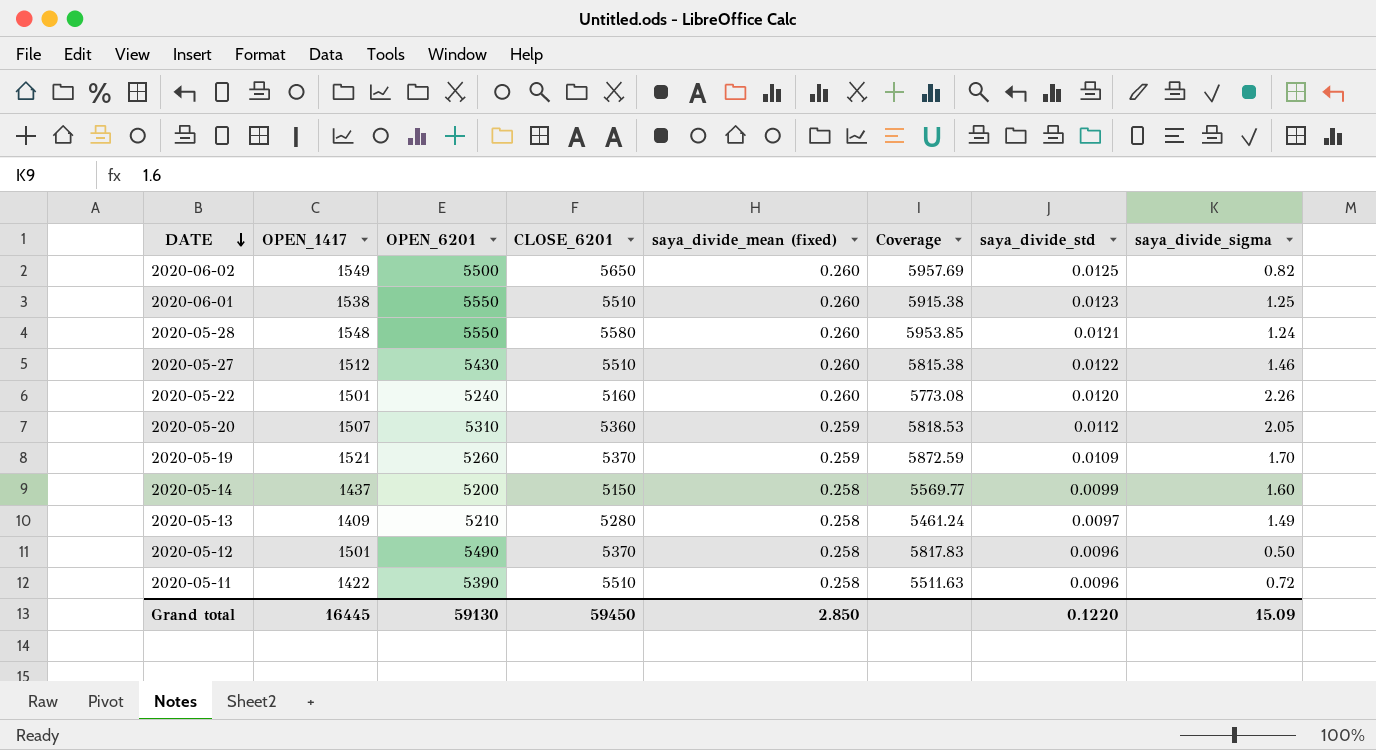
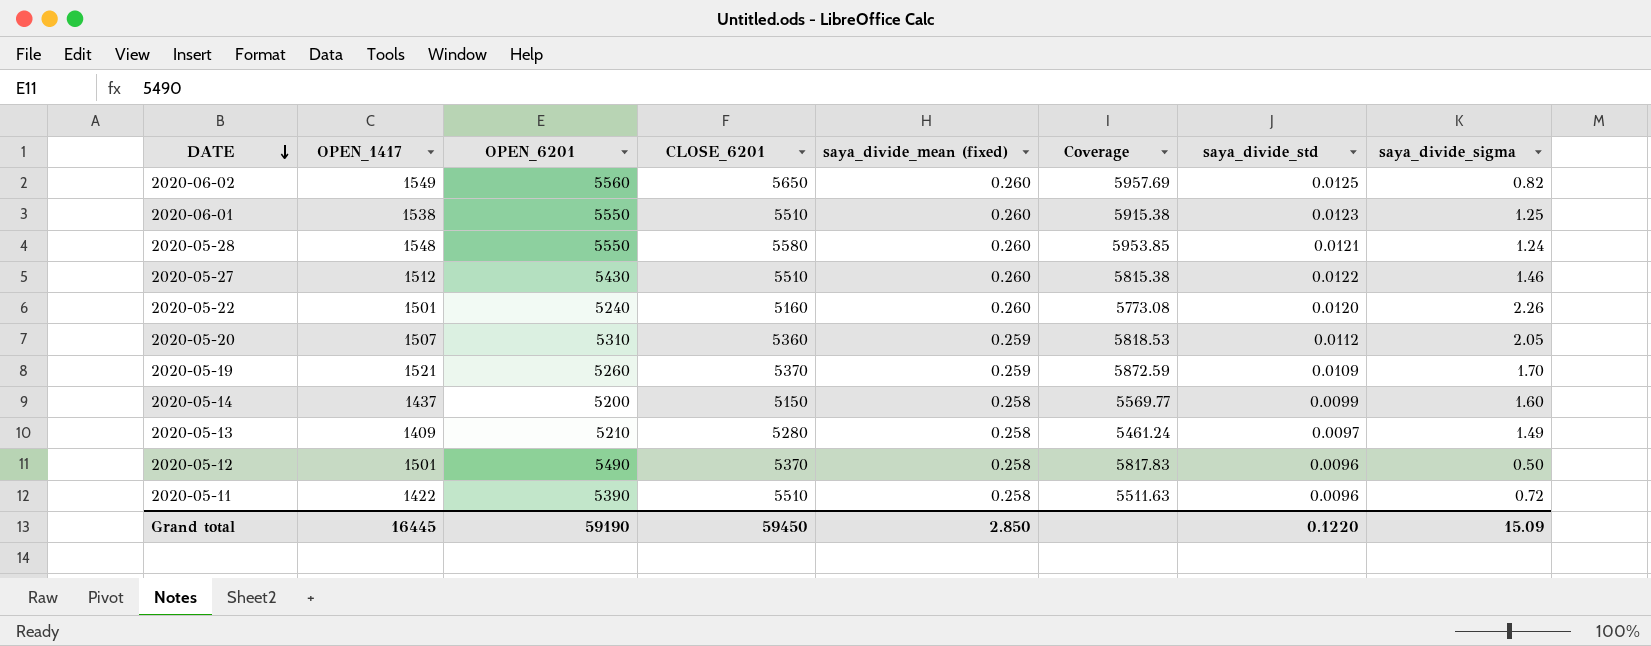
2020-06-02 | OPEN_6201: 5500 -> 5560
Grand total | OPEN_6201: 59130 -> 59190

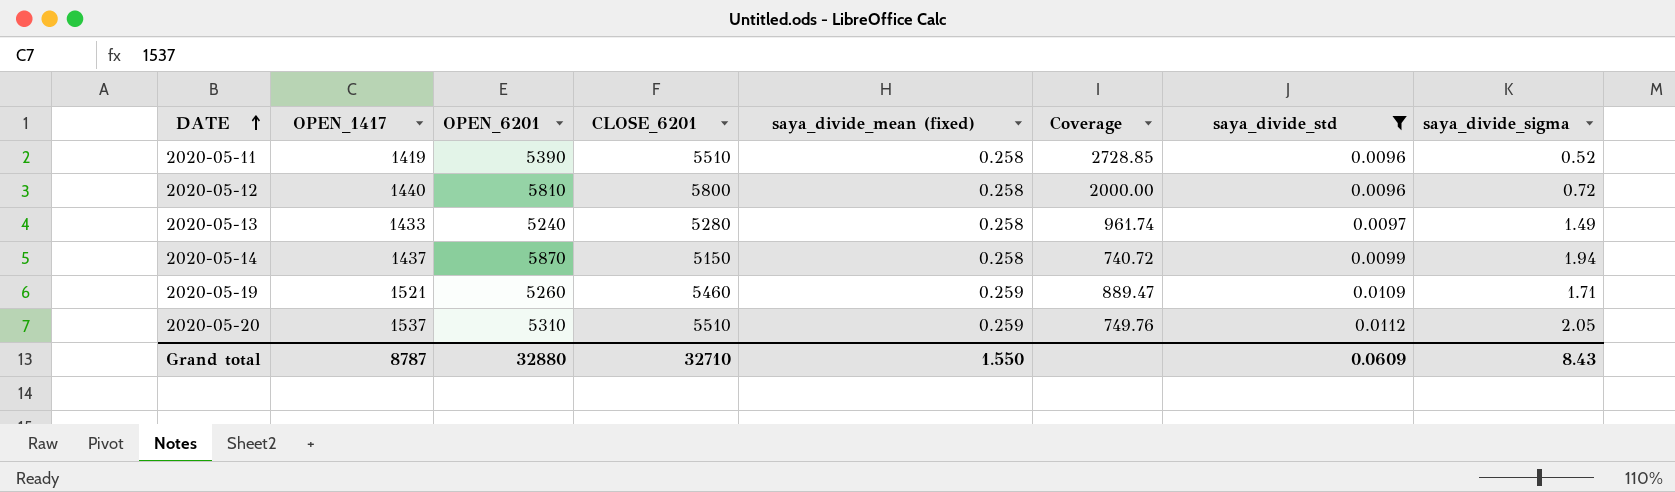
filter: none -> saya_divide_std <= 0.0112
row order: DATE descending -> DATE ascending
column Coverage | formula: [OPEN_1417] / [saya_divide_mean (fixed)] -> [OPEN_1417] / [saya_divide_sigma]
2020-05-11 | OPEN_1417: 1422 -> 1419
2020-05-11 | saya_divide_sigma: 0.72 -> 0.52
2020-05-12 | OPEN_1417: 1501 -> 1440
2020-05-12 | OPEN_6201: 5490 -> 5810
2020-05-12 | CLOSE_6201: 5370 -> 5800
2020-05-12 | saya_divide_sigma: 0.50 -> 0.72
2020-05-13 | OPEN_1417: 1409 -> 1433
2020-05-13 | OPEN_6201: 5210 -> 5240
2020-05-14 | OPEN_6201: 5200 -> 5870
2020-05-14 | saya_divide_sigma: 1.60 -> 1.94
2020-05-19 | CLOSE_6201: 5370 -> 5460
2020-05-19 | saya_divide_sigma: 1.70 -> 1.71
2020-05-20 | OPEN_1417: 1507 -> 1537
2020-05-20 | CLOSE_6201: 5360 -> 5510
Grand total | OPEN_1417: 16445 -> 8787
Grand total | OPEN_6201: 59190 -> 32880
Grand total | CLOSE_6201: 59450 -> 32710
Grand total | saya_divide_mean (fixed): 2.850 -> 1.550
Grand total | saya_divide_std: 0.1220 -> 0.0609
Grand total | saya_divide_sigma: 15.09 -> 8.43

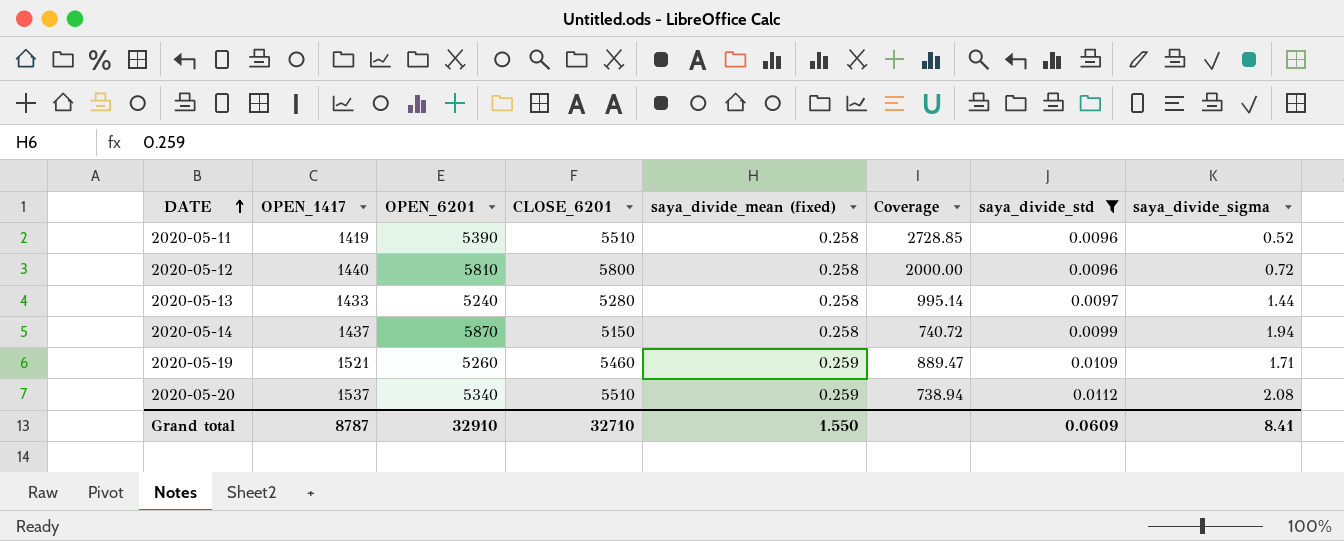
2020-05-13 | Coverage: 961.74 -> 995.14
2020-05-13 | saya_divide_sigma: 1.49 -> 1.44
2020-05-20 | OPEN_6201: 5310 -> 5340
2020-05-20 | Coverage: 749.76 -> 738.94
2020-05-20 | saya_divide_sigma: 2.05 -> 2.08
Grand total | OPEN_6201: 32880 -> 32910
Grand total | saya_divide_sigma: 8.43 -> 8.41

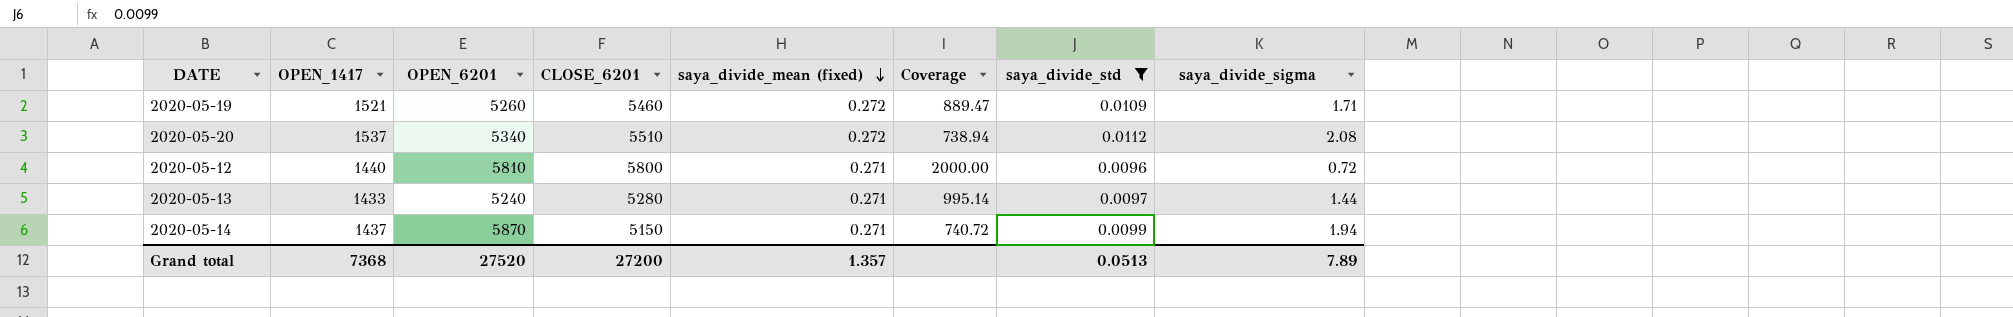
row order: DATE ascending -> saya_divide_mean (fixed) descending
row 2020-05-11: 1419 | 5390 | 5510 | 0.258 | 2728.85 | 0.0096 | 0.52 -> none
2020-05-19 | saya_divide_mean (fixed): 0.259 -> 0.272
2020-05-20 | saya_divide_mean (fixed): 0.259 -> 0.272
2020-05-12 | saya_divide_mean (fixed): 0.258 -> 0.271
2020-05-13 | saya_divide_mean (fixed): 0.258 -> 0.271
2020-05-14 | saya_divide_mean (fixed): 0.258 -> 0.271
Grand total | OPEN_1417: 8787 -> 7368
Grand total | OPEN_6201: 32910 -> 27520
Grand total | CLOSE_6201: 32710 -> 27200
Grand total | saya_divide_mean (fixed): 1.550 -> 1.357
Grand total | saya_divide_std: 0.0609 -> 0.0513
Grand total | saya_divide_sigma: 8.41 -> 7.89

